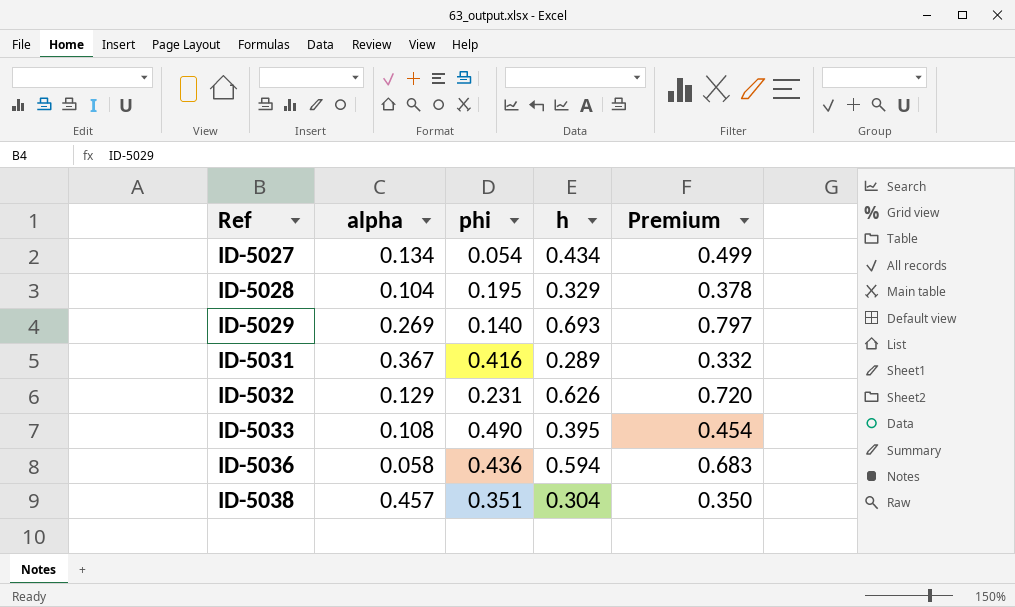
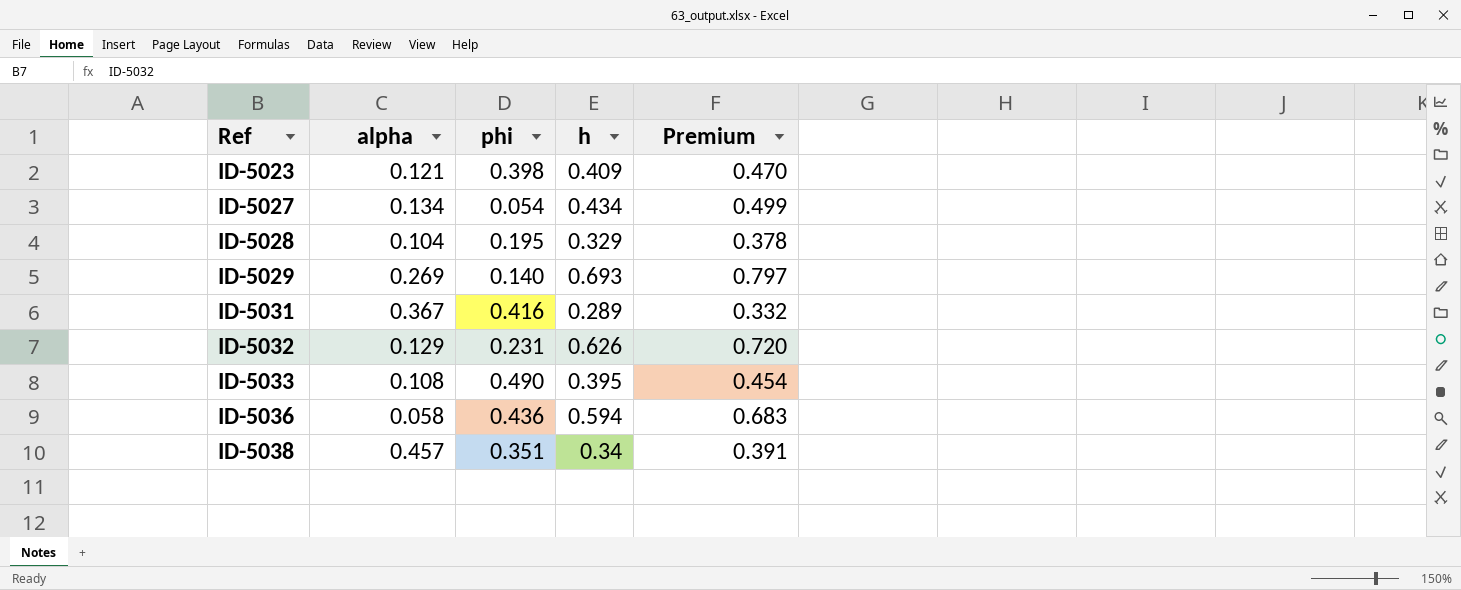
row ID-5023: none -> 0.121 | 0.398 | 0.409 | 0.470
ID-5038 | h: 0.304 -> 0.34
ID-5038 | Premium: 0.350 -> 0.391

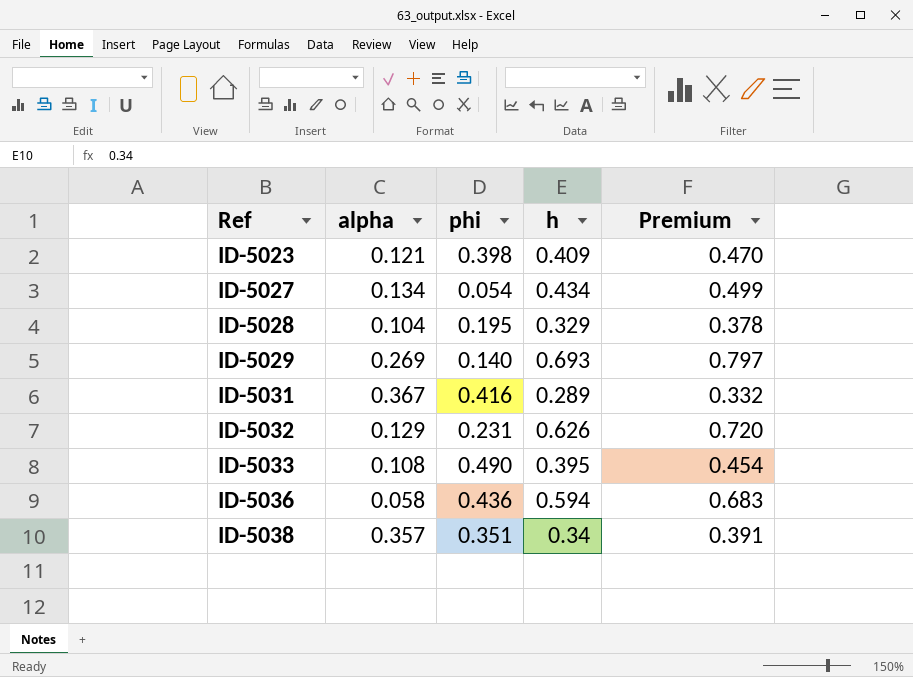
ID-5038 | alpha: 0.457 -> 0.357

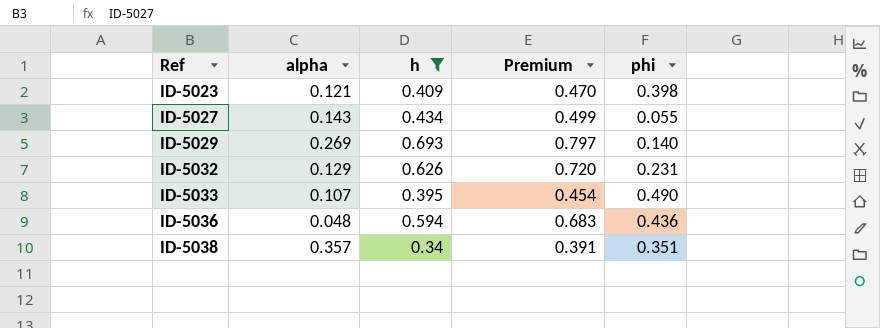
filter: none -> h >= 0.34
column phi | position: 3 -> 5
ID-5027 | alpha: 0.134 -> 0.143
ID-5027 | phi: 0.054 -> 0.055
ID-5033 | alpha: 0.108 -> 0.107
ID-5036 | alpha: 0.058 -> 0.048

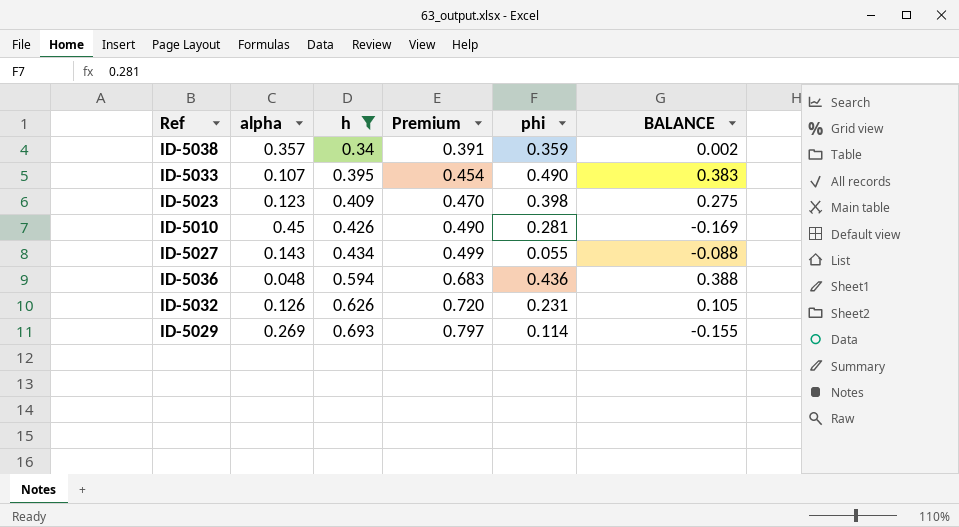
row order: Ref ascending -> h ascending
column BALANCE | formula: none -> [phi] - [alpha]
ID-5038 | phi: 0.351 -> 0.359
ID-5023 | alpha: 0.121 -> 0.123
row ID-5010: none -> 0.45 | 0.426 | 0.490 | 0.281 | -0.169
ID-5032 | alpha: 0.129 -> 0.126
ID-5029 | phi: 0.140 -> 0.114

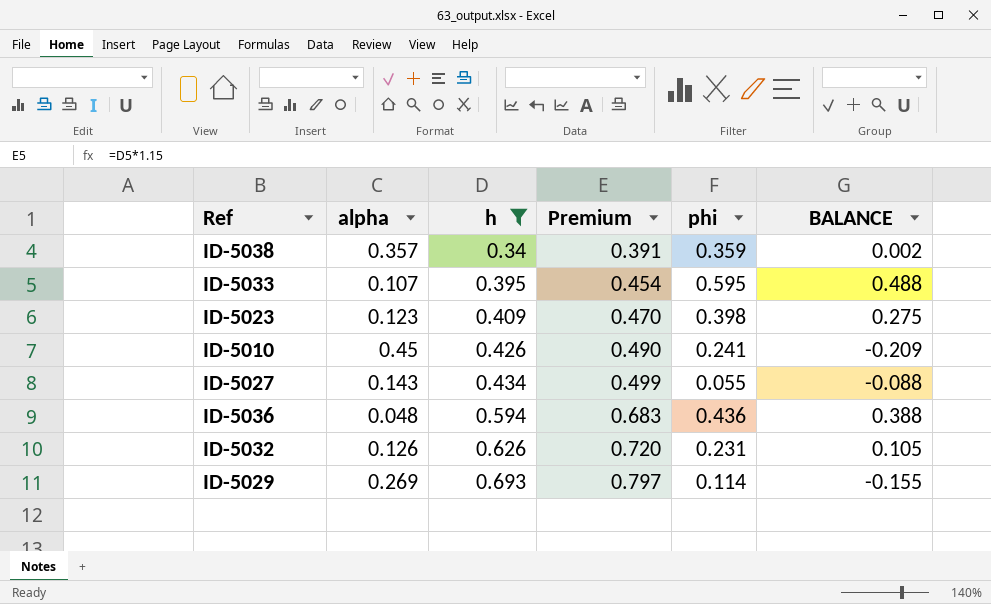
ID-5033 | phi: 0.490 -> 0.595
ID-5033 | BALANCE: 0.383 -> 0.488
ID-5010 | phi: 0.281 -> 0.241
ID-5010 | BALANCE: -0.169 -> -0.209

